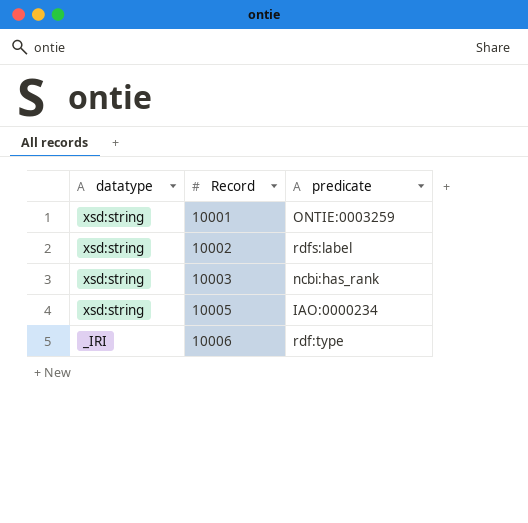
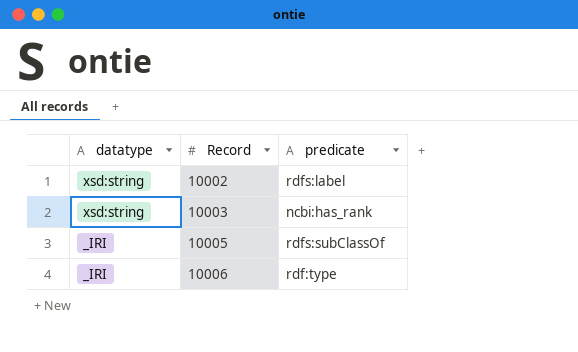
row 10001: xsd:string | ONTIE:0003259 -> none
10005 | datatype: xsd:string -> _IRI
10005 | predicate: IAO:0000234 -> rdfs:subClassOf

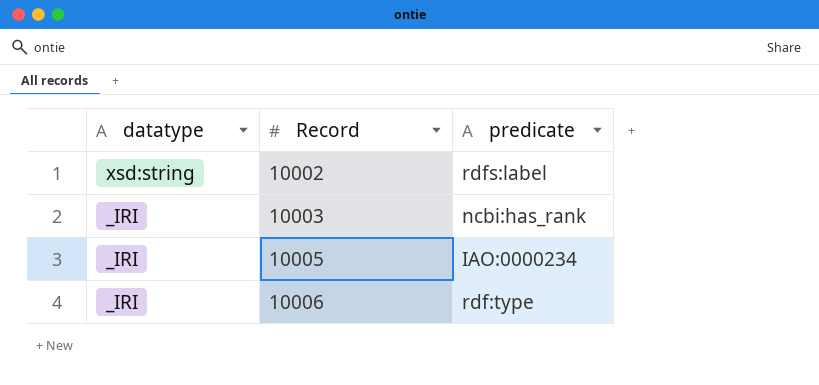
10003 | datatype: xsd:string -> _IRI
10005 | predicate: rdfs:subClassOf -> IAO:0000234

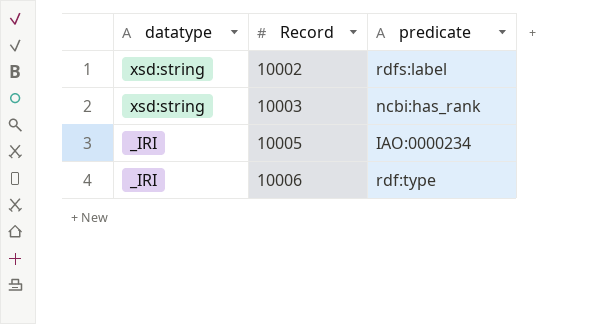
10003 | datatype: _IRI -> xsd:string

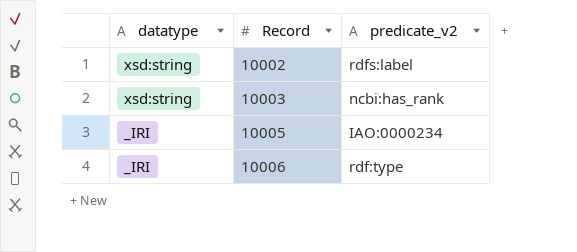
column name: predicate -> predicate_v2

